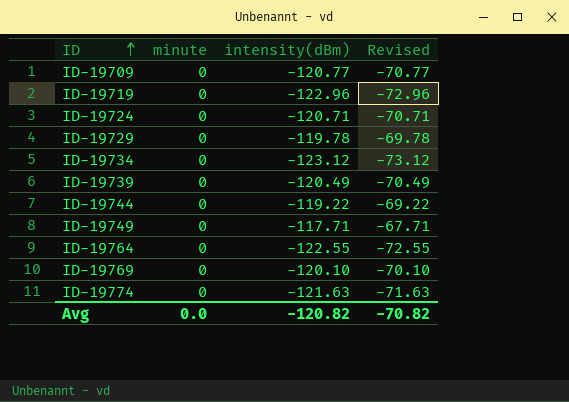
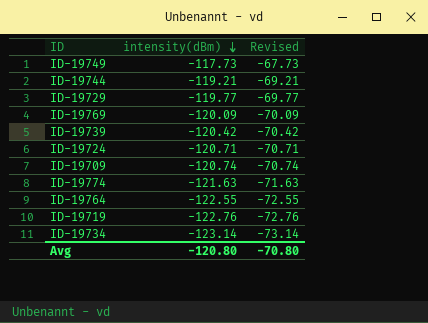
row order: ID ascending -> intensity(dBm) descending
column minute | position: 2 -> none
ID-19749 | intensity(dBm): -117.71 -> -117.73
ID-19749 | Revised: -67.71 -> -67.73
ID-19744 | intensity(dBm): -119.22 -> -119.21
ID-19744 | Revised: -69.22 -> -69.21
ID-19729 | intensity(dBm): -119.78 -> -119.77
ID-19729 | Revised: -69.78 -> -69.77
ID-19769 | intensity(dBm): -120.10 -> -120.09
ID-19769 | Revised: -70.10 -> -70.09
ID-19739 | intensity(dBm): -120.49 -> -120.42
ID-19739 | Revised: -70.49 -> -70.42
ID-19709 | intensity(dBm): -120.77 -> -120.74
ID-19709 | Revised: -70.77 -> -70.74
ID-19719 | intensity(dBm): -122.96 -> -122.76
ID-19719 | Revised: -72.96 -> -72.76
ID-19734 | intensity(dBm): -123.12 -> -123.14
ID-19734 | Revised: -73.12 -> -73.14
Avg | intensity(dBm): -120.82 -> -120.80
Avg | Revised: -70.82 -> -70.80

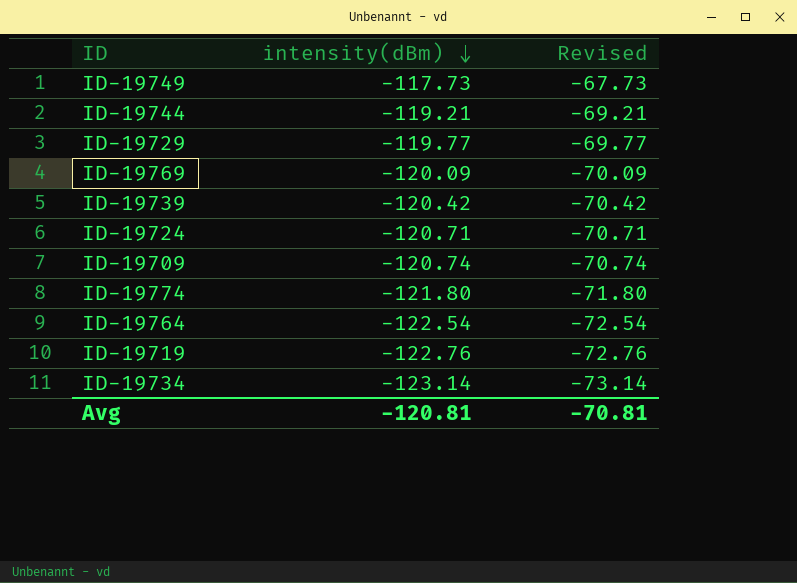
ID-19774 | intensity(dBm): -121.63 -> -121.80
ID-19774 | Revised: -71.63 -> -71.80
ID-19764 | intensity(dBm): -122.55 -> -122.54
ID-19764 | Revised: -72.55 -> -72.54
Avg | intensity(dBm): -120.80 -> -120.81
Avg | Revised: -70.80 -> -70.81

